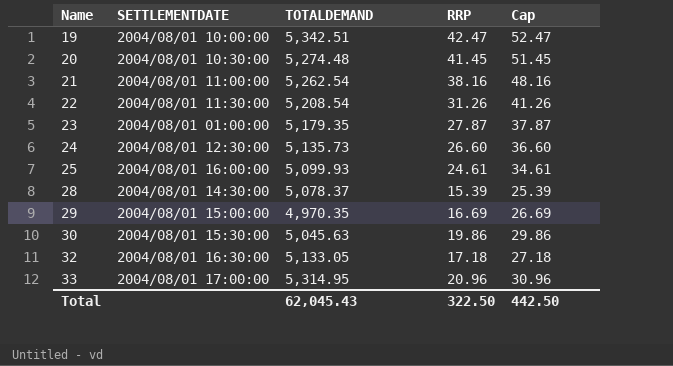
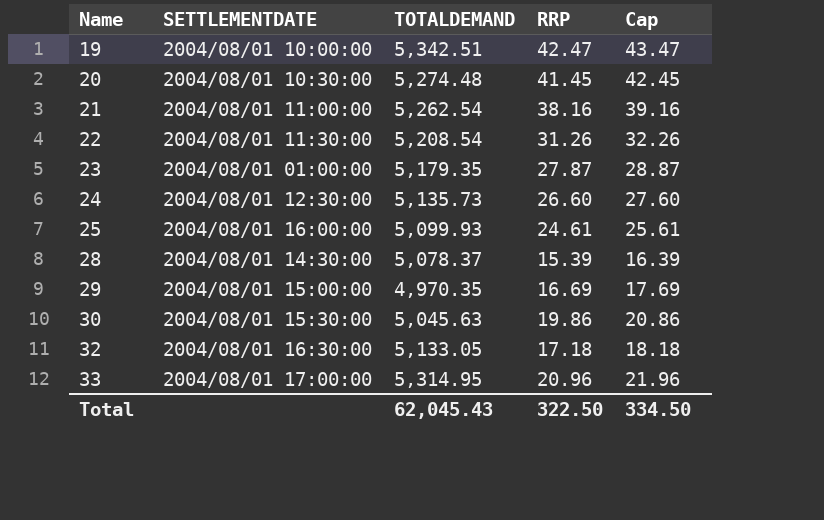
column Cap | formula: [RRP] + 10 -> [RRP] + 1
Total | Cap: 442.50 -> 334.50

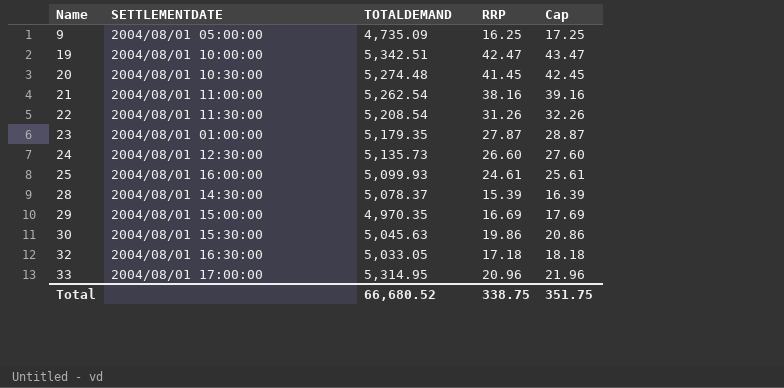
row 9: none -> 2004/08/01 05:00:00 | 4,735.09 | 16.25 | 17.25
32 | TOTALDEMAND: 5,133.05 -> 5,033.05
Total | TOTALDEMAND: 62,045.43 -> 66,680.52
Total | RRP: 322.50 -> 338.75
Total | Cap: 334.50 -> 351.75

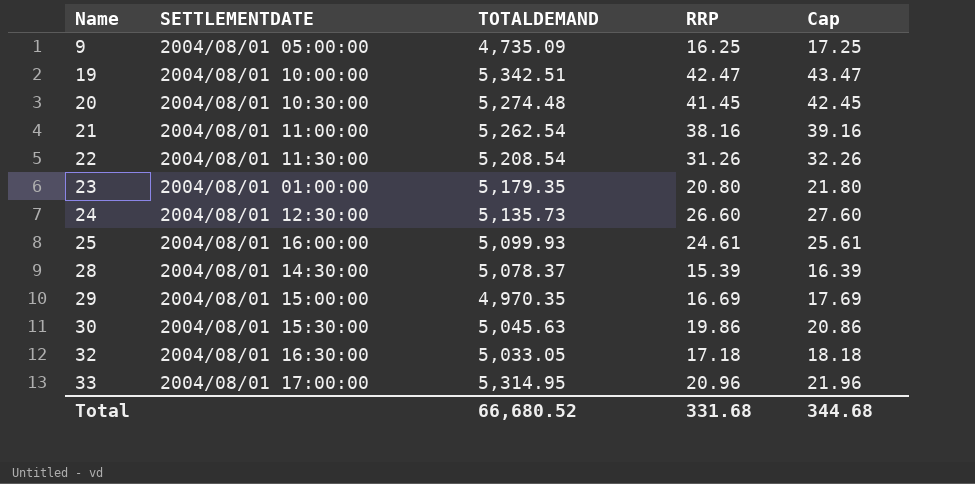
23 | RRP: 27.87 -> 20.80
23 | Cap: 28.87 -> 21.80
Total | RRP: 338.75 -> 331.68
Total | Cap: 351.75 -> 344.68

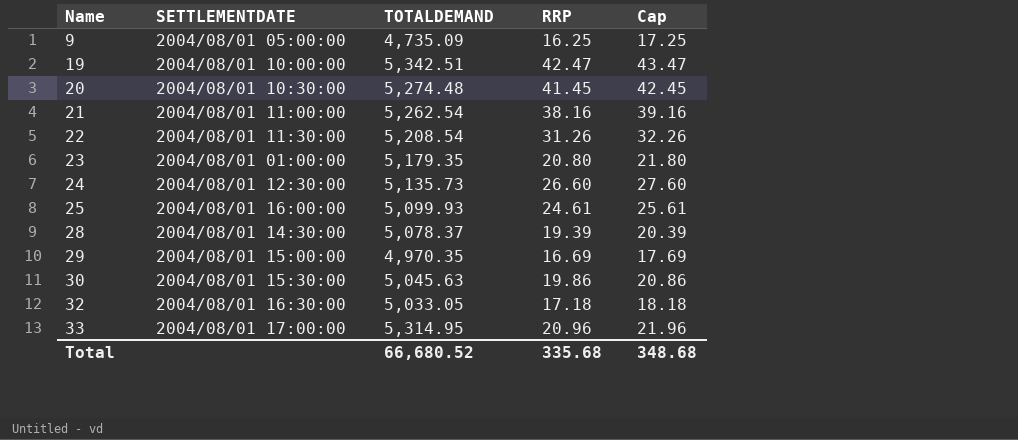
28 | RRP: 15.39 -> 19.39
28 | Cap: 16.39 -> 20.39
Total | RRP: 331.68 -> 335.68
Total | Cap: 344.68 -> 348.68

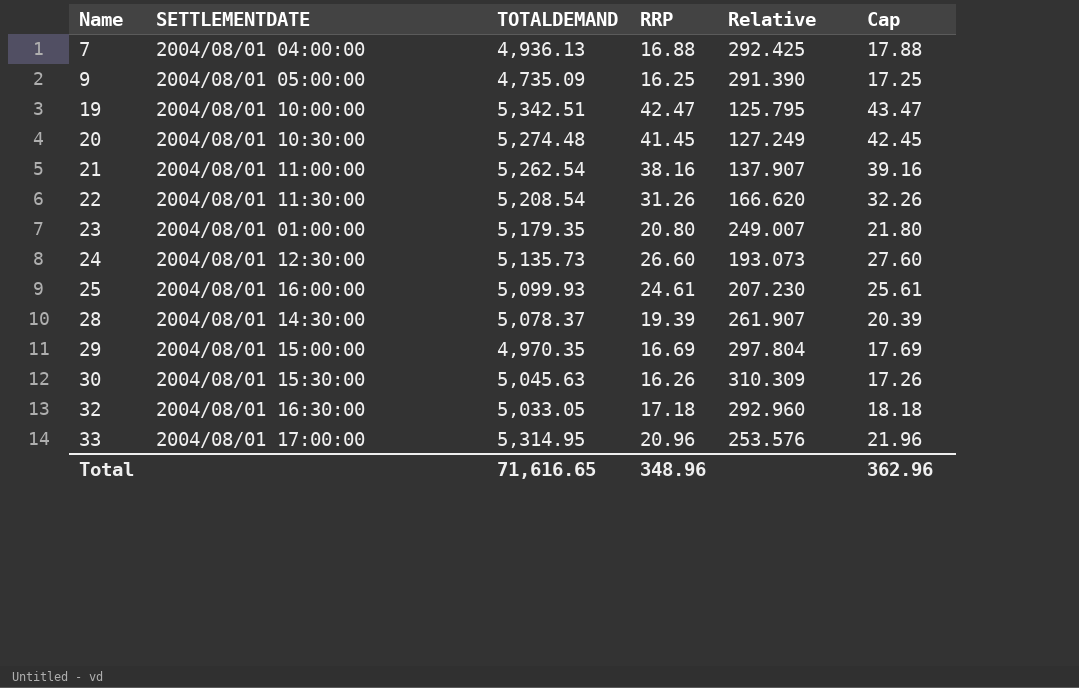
column Relative | formula: none -> [TOTALDEMAND] / [RRP]
row 7: none -> 2004/08/01 04:00:00 | 4,936.13 | 16.88 | 292.425 | 17.88
30 | RRP: 19.86 -> 16.26
30 | Cap: 20.86 -> 17.26
Total | TOTALDEMAND: 66,680.52 -> 71,616.65
Total | RRP: 335.68 -> 348.96
Total | Cap: 348.68 -> 362.96

